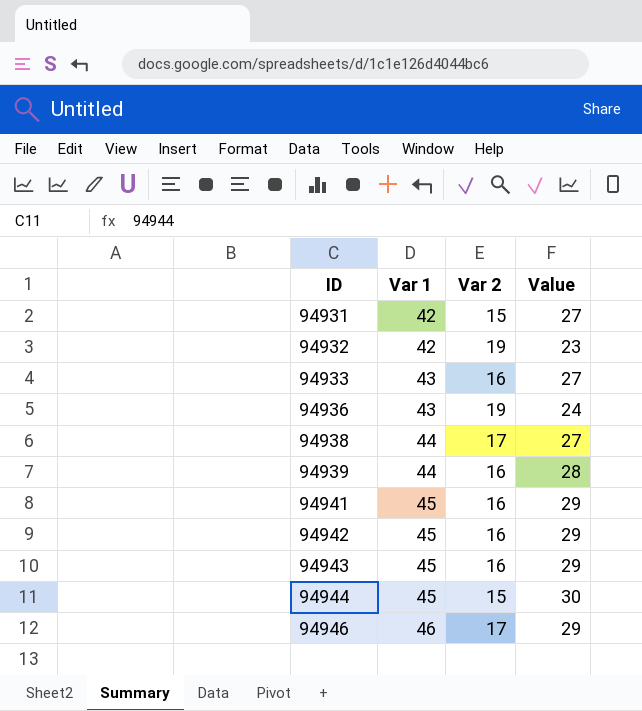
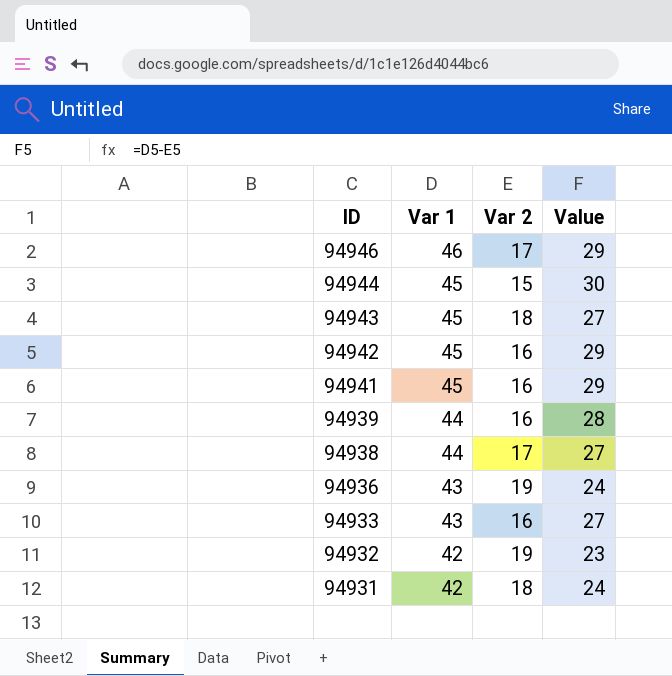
row order: ID ascending -> ID descending
94943 | Var 2: 16 -> 18
94943 | Value: 29 -> 27
94931 | Var 2: 15 -> 18
94931 | Value: 27 -> 24

